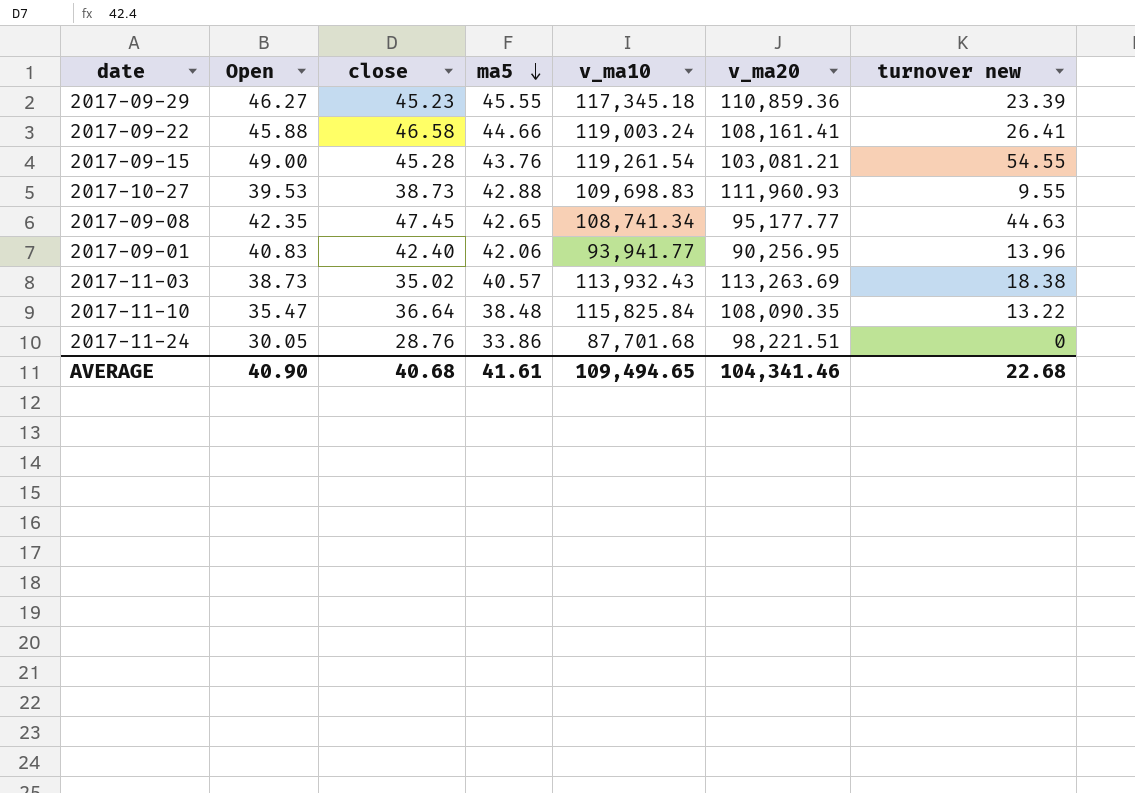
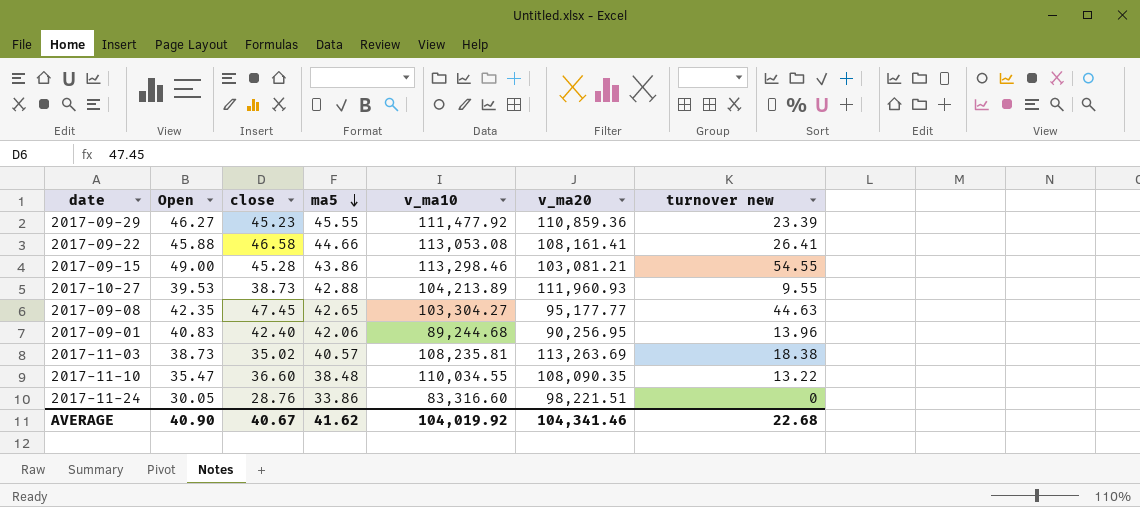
2017-09-29 | v_ma10: 117,345.18 -> 111,477.92
2017-09-22 | v_ma10: 119,003.24 -> 113,053.08
2017-09-15 | ma5: 43.76 -> 43.86
2017-09-15 | v_ma10: 119,261.54 -> 113,298.46
2017-10-27 | v_ma10: 109,698.83 -> 104,213.89
2017-09-08 | v_ma10: 108,741.34 -> 103,304.27
2017-09-01 | v_ma10: 93,941.77 -> 89,244.68
2017-11-03 | v_ma10: 113,932.43 -> 108,235.81
2017-11-10 | close: 36.64 -> 36.60
2017-11-10 | v_ma10: 115,825.84 -> 110,034.55
2017-11-24 | v_ma10: 87,701.68 -> 83,316.60
AVERAGE | close: 40.68 -> 40.67
AVERAGE | ma5: 41.61 -> 41.62
AVERAGE | v_ma10: 109,494.65 -> 104,019.92

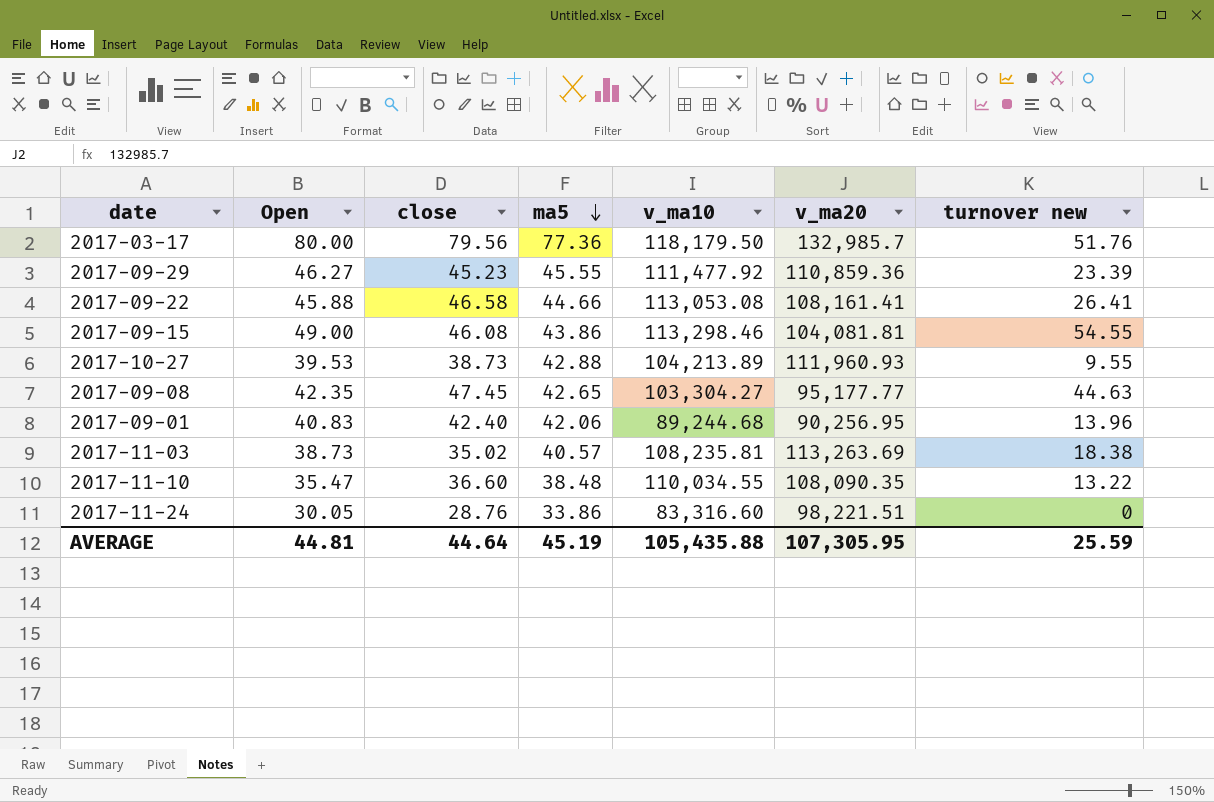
row 2017-03-17: none -> 80.00 | 79.56 | 77.36 | 118,179.50 | 132,985.7 | 51.76
2017-09-15 | close: 45.28 -> 46.08
2017-09-15 | v_ma20: 103,081.21 -> 104,081.81
AVERAGE | Open: 40.90 -> 44.81
AVERAGE | close: 40.67 -> 44.64
AVERAGE | ma5: 41.62 -> 45.19
AVERAGE | v_ma10: 104,019.92 -> 105,435.88
AVERAGE | v_ma20: 104,341.46 -> 107,305.95
AVERAGE | turnover new: 22.68 -> 25.59

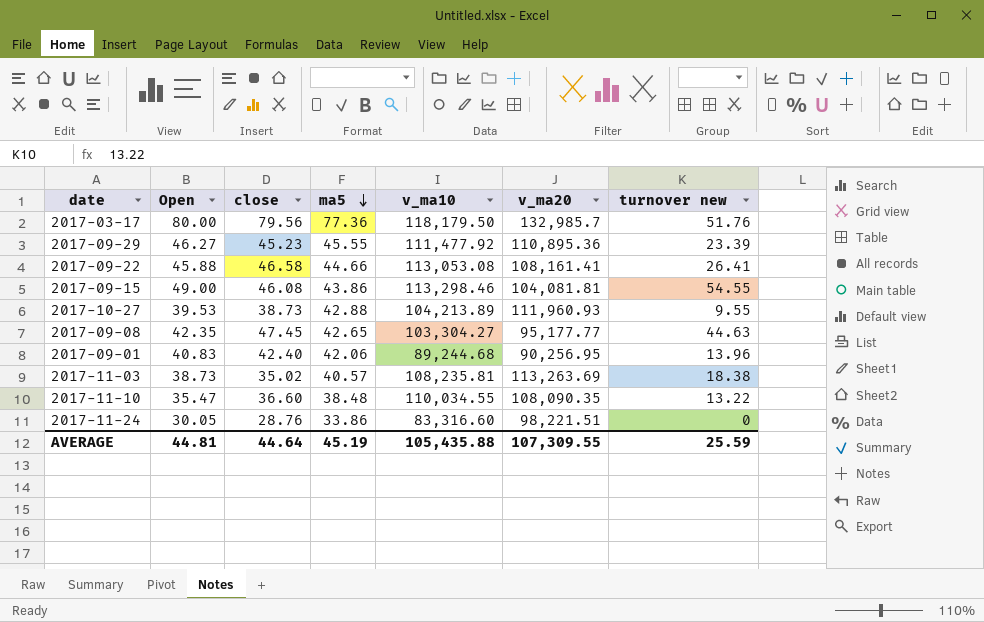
2017-09-29 | v_ma20: 110,859.36 -> 110,895.36
AVERAGE | v_ma20: 107,305.95 -> 107,309.55

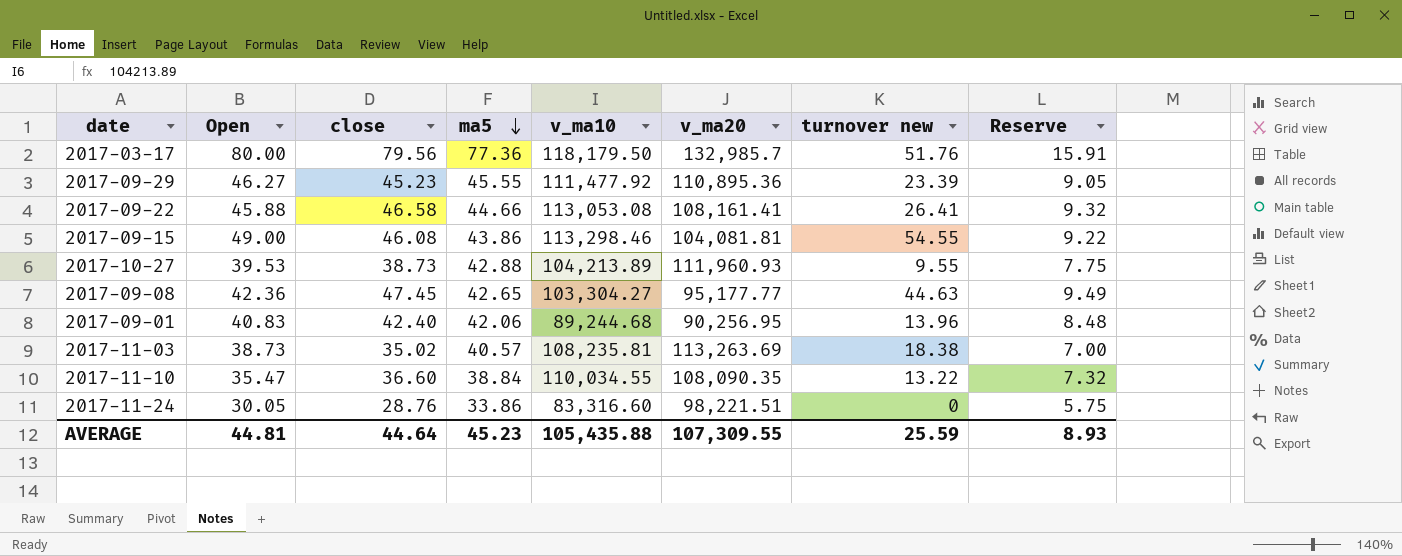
column Reserve | formula: none -> [close] * 0.2
2017-09-08 | Open: 42.35 -> 42.36
2017-11-10 | ma5: 38.48 -> 38.84
AVERAGE | ma5: 45.19 -> 45.23

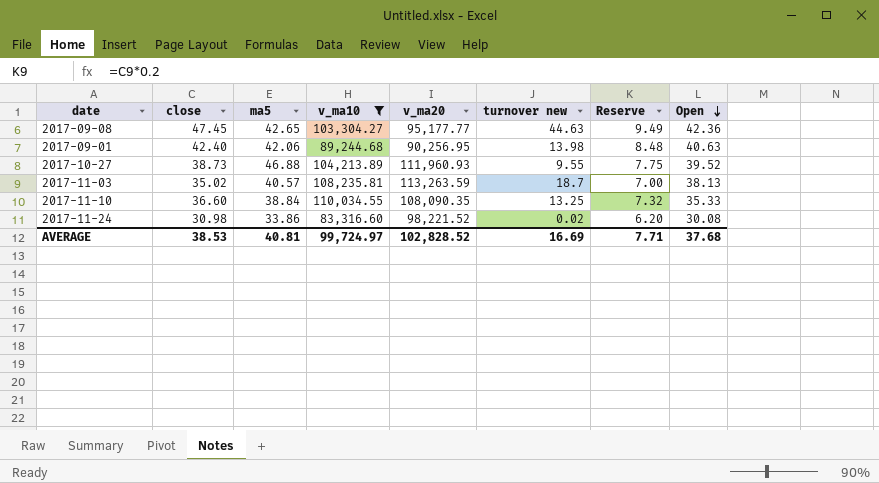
filter: none -> v_ma10 <= 110,034.55
row order: ma5 descending -> Open descending
column Open | position: 2 -> 8
2017-09-01 | turnover new: 13.96 -> 13.98
2017-09-01 | Open: 40.83 -> 40.63
2017-10-27 | ma5: 42.88 -> 46.88
2017-10-27 | Open: 39.53 -> 39.52
2017-11-03 | v_ma20: 113,263.69 -> 113,263.59
2017-11-03 | turnover new: 18.38 -> 18.7
2017-11-03 | Open: 38.73 -> 38.13
2017-11-10 | turnover new: 13.22 -> 13.25
2017-11-10 | Open: 35.47 -> 35.33
2017-11-24 | close: 28.76 -> 30.98
2017-11-24 | v_ma20: 98,221.51 -> 98,221.52
2017-11-24 | turnover new: 0 -> 0.02
2017-11-24 | Reserve: 5.75 -> 6.20
2017-11-24 | Open: 30.05 -> 30.08
AVERAGE | close: 44.64 -> 38.53
AVERAGE | ma5: 45.23 -> 40.81
AVERAGE | v_ma10: 105,435.88 -> 99,724.97
AVERAGE | v_ma20: 107,309.55 -> 102,828.52
AVERAGE | turnover new: 25.59 -> 16.69
AVERAGE | Reserve: 8.93 -> 7.71
AVERAGE | Open: 44.81 -> 37.68

